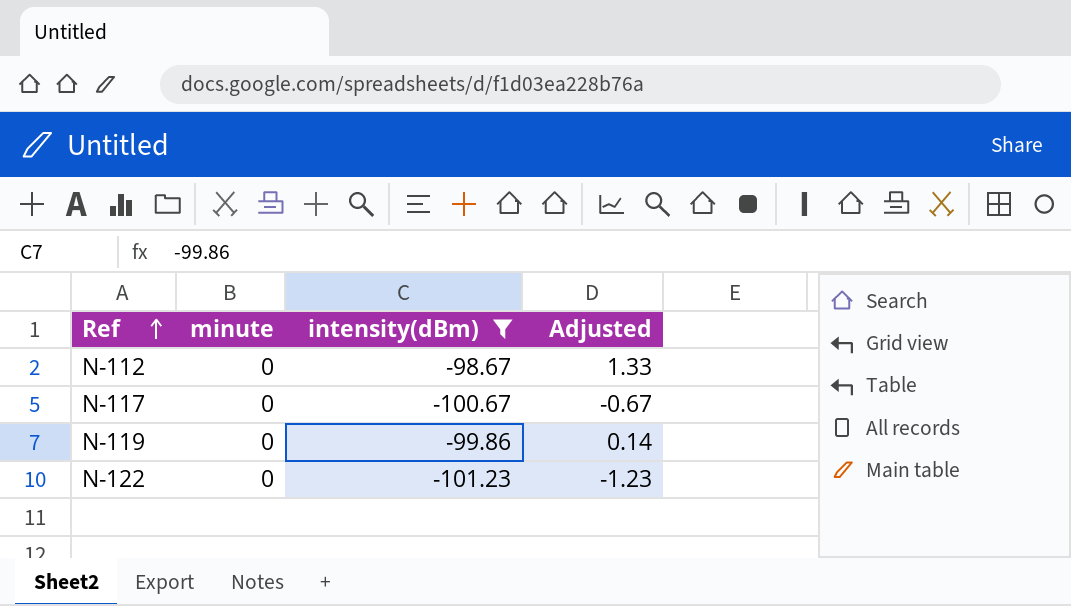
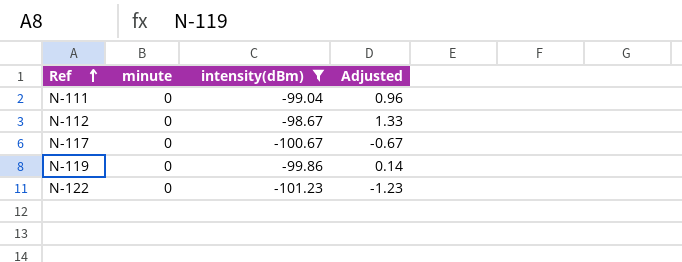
row N-111: none -> 0 | -99.04 | 0.96

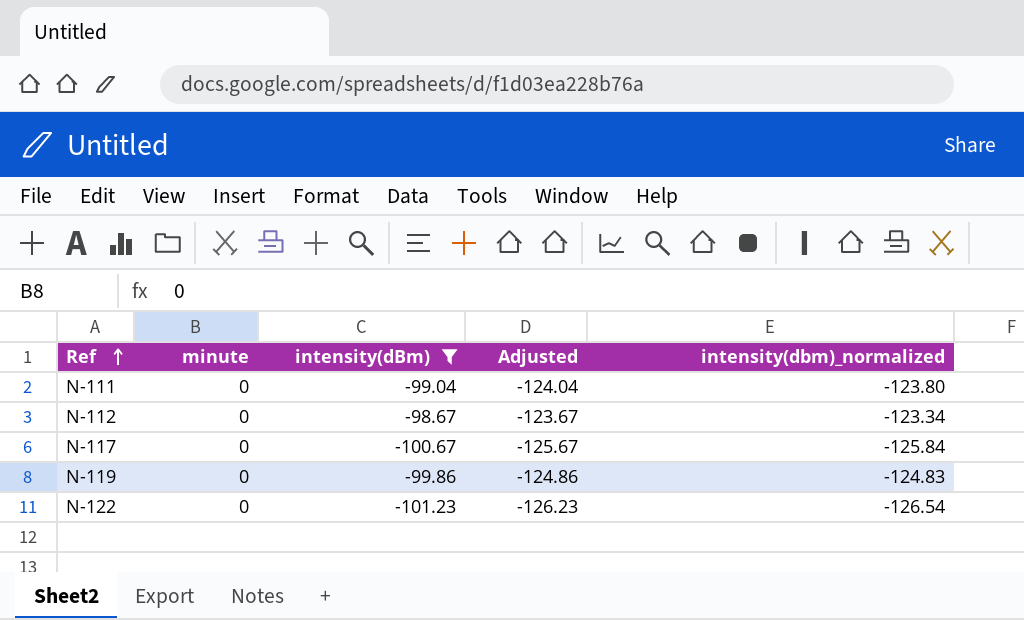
column Adjusted | formula: [intensity(dBm)] + 100 -> [intensity(dBm)] - 25
column intensity(dbm)_normalized | formula: none -> [intensity(dBm)] * 1.25

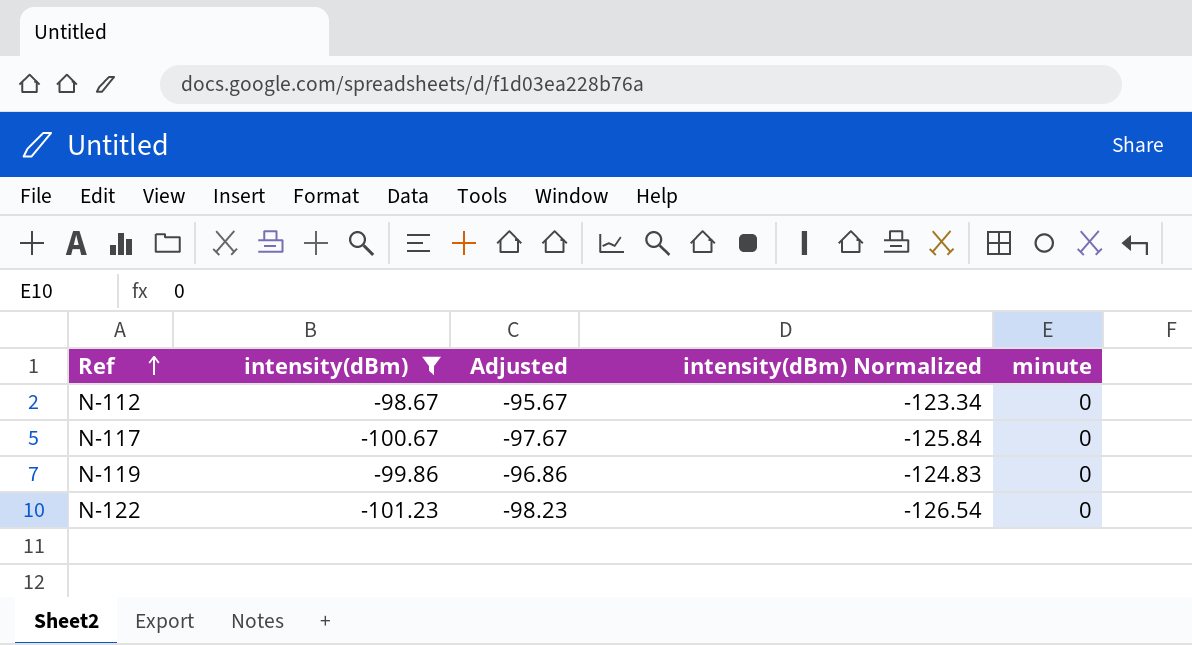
column Adjusted | formula: [intensity(dBm)] - 25 -> [intensity(dBm)] + 3
column name: intensity(dbm)_normalized -> intensity(dBm) Normalized
column minute | position: 2 -> 5
row N-111: 0 | -99.04 | -124.04 | -123.80 -> none

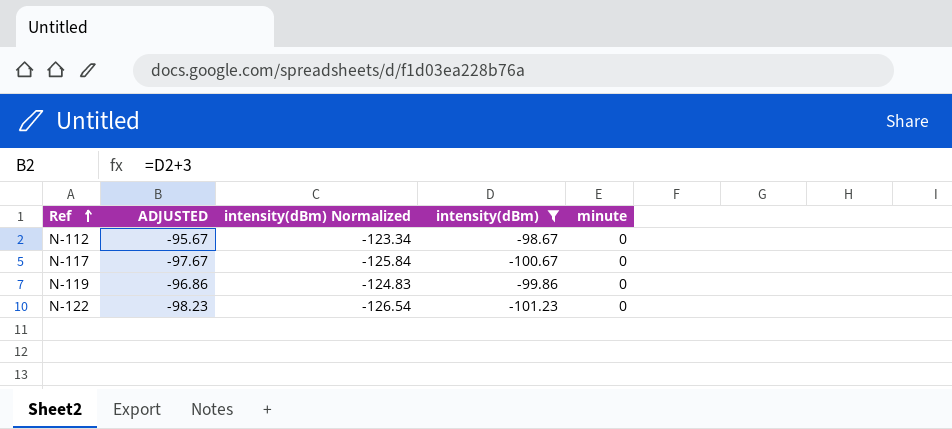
column name: Adjusted -> ADJUSTED
column intensity(dBm) | position: 2 -> 4

